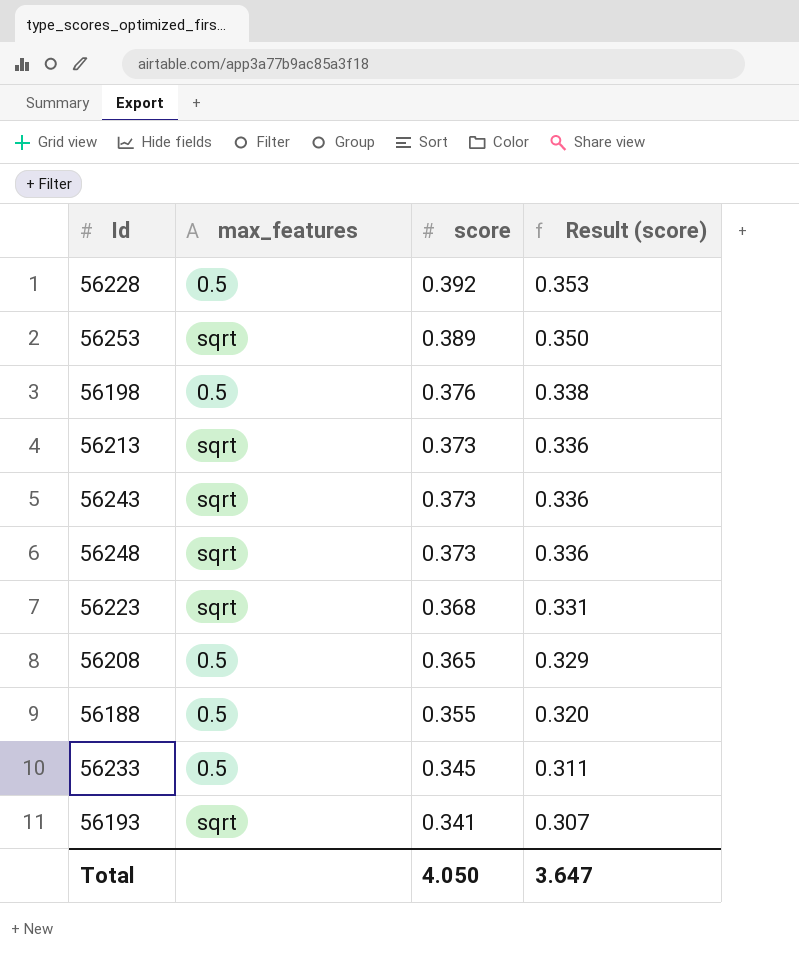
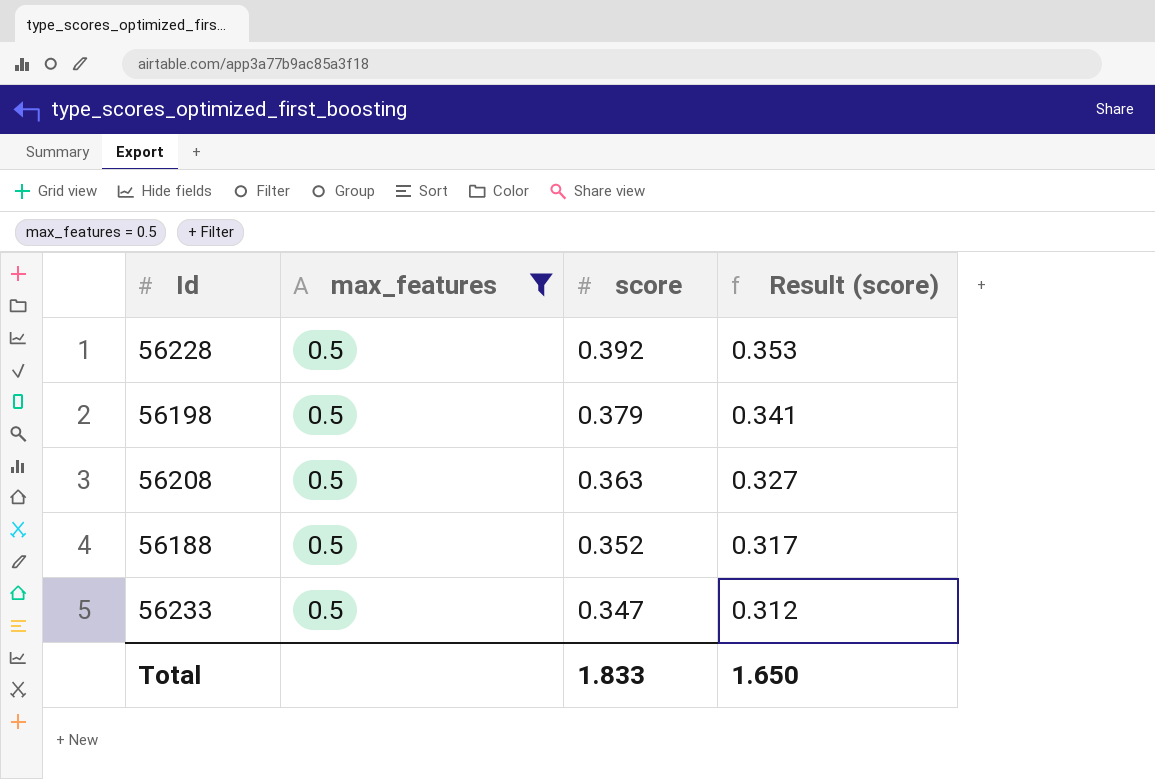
filter: none -> max_features = 0.5
56198 | score: 0.376 -> 0.379
56198 | Result (score): 0.338 -> 0.341
56208 | score: 0.365 -> 0.363
56208 | Result (score): 0.329 -> 0.327
56188 | score: 0.355 -> 0.352
56188 | Result (score): 0.320 -> 0.317
56233 | score: 0.345 -> 0.347
56233 | Result (score): 0.311 -> 0.312
Total | score: 4.050 -> 1.833
Total | Result (score): 3.647 -> 1.650

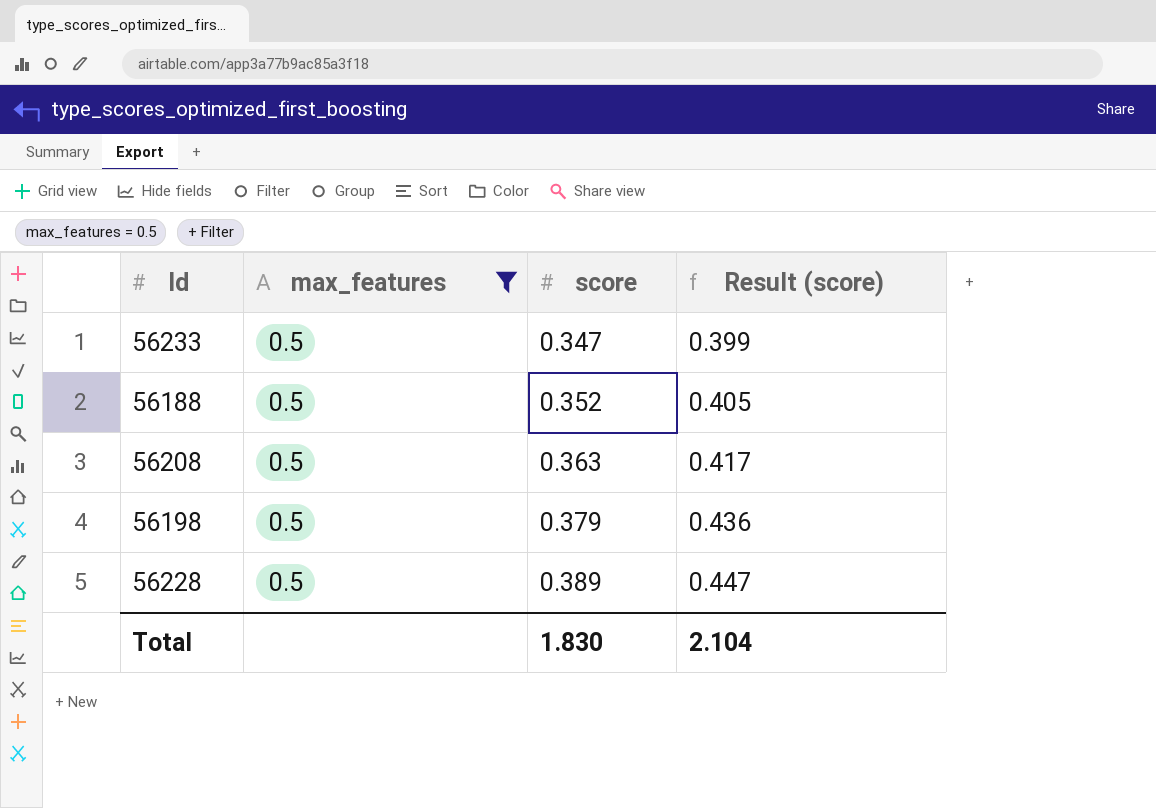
row order: score descending -> score ascending
column Result (score) | formula: [score] * 0.9 -> [score] * 1.15
56228 | score: 0.392 -> 0.389
Total | score: 1.833 -> 1.830
Total | Result (score): 1.650 -> 2.104

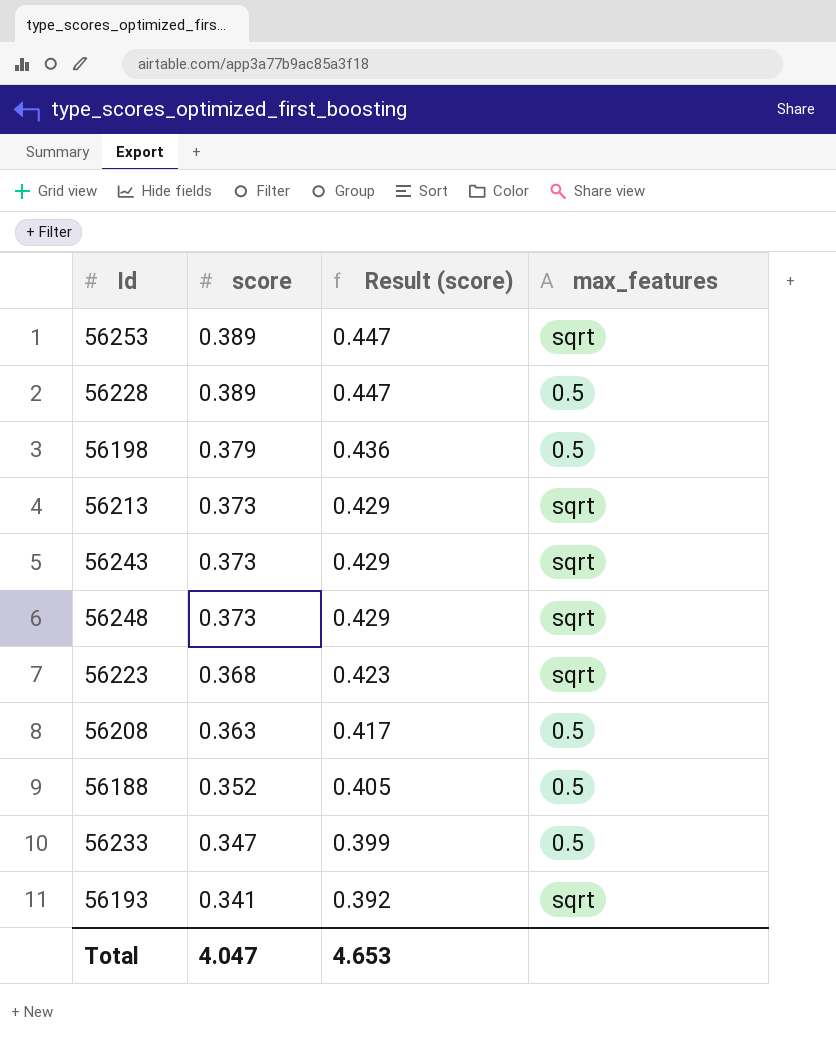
filter: max_features = 0.5 -> none
row order: score ascending -> score descending
column max_features | position: 2 -> 4
Total | score: 1.830 -> 4.047
Total | Result (score): 2.104 -> 4.653

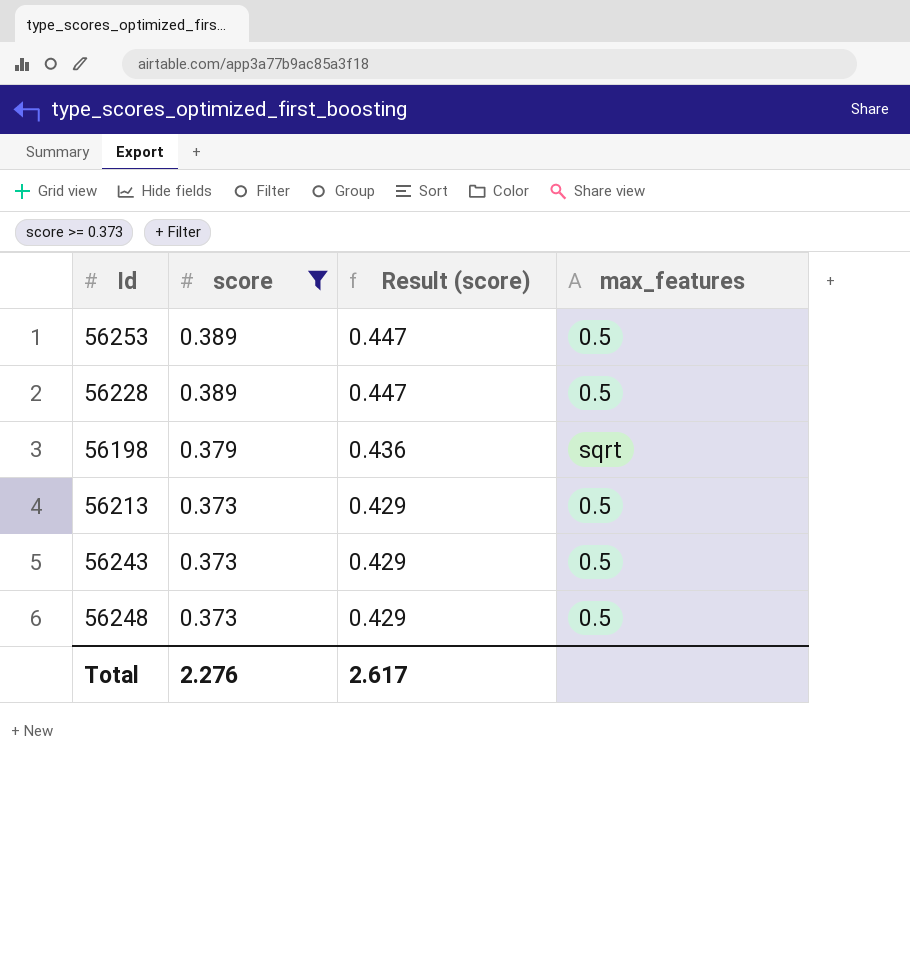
filter: none -> score >= 0.373
56253 | max_features: sqrt -> 0.5
56198 | max_features: 0.5 -> sqrt
56213 | max_features: sqrt -> 0.5
56243 | max_features: sqrt -> 0.5
56248 | max_features: sqrt -> 0.5
Total | score: 4.047 -> 2.276
Total | Result (score): 4.653 -> 2.617

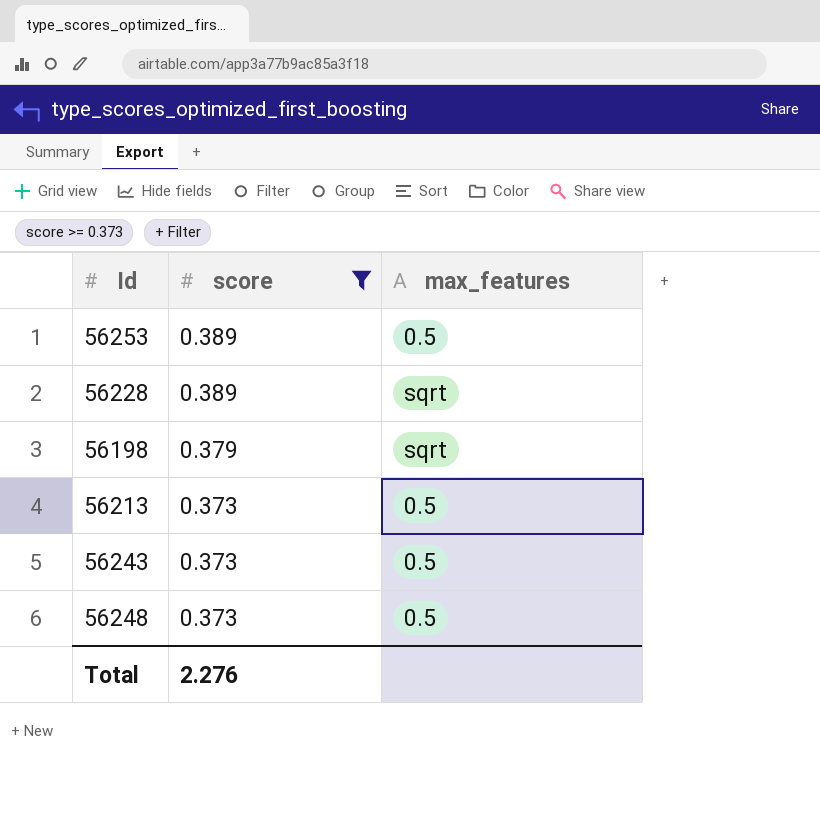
column Result (score) | formula: [score] * 1.15 -> none
56228 | max_features: 0.5 -> sqrt

